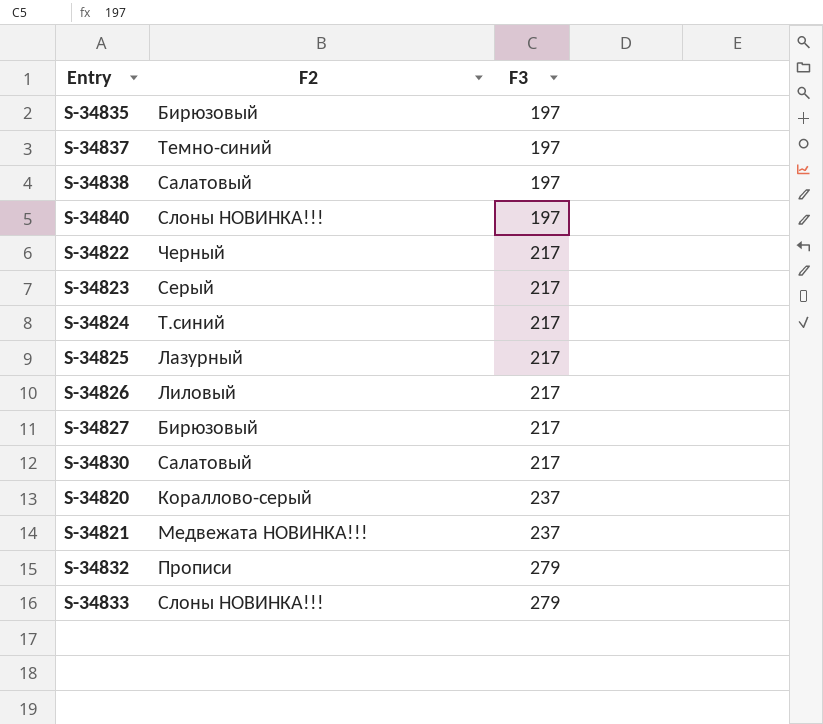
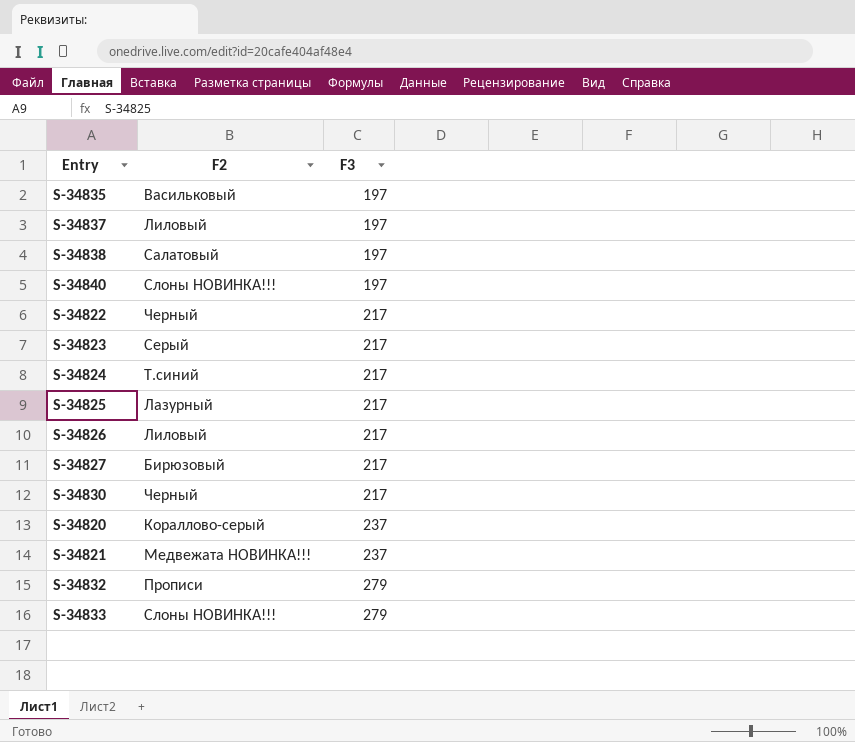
S-34835 | F2: Бирюзовый -> Васильковый
S-34837 | F2: Темно-синий -> Лиловый
S-34830 | F2: Салатовый -> Черный

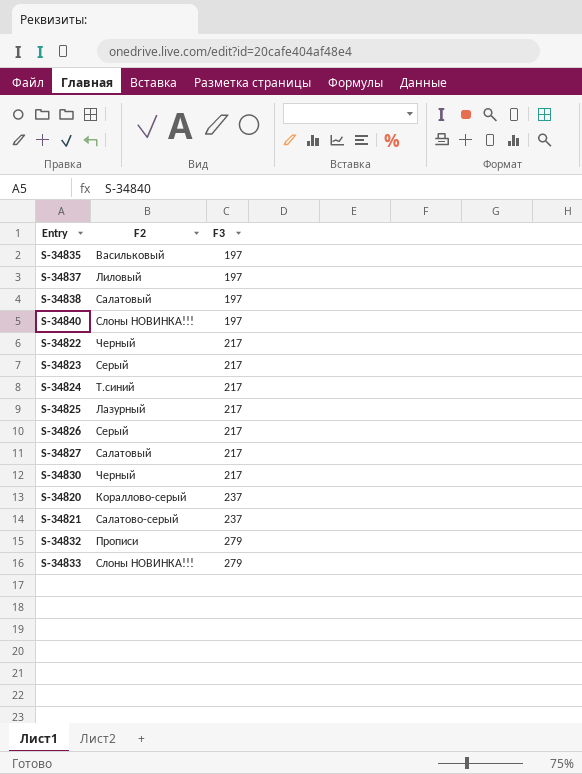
S-34826 | F2: Лиловый -> Серый
S-34827 | F2: Бирюзовый -> Салатовый
S-34821 | F2: Медвежата НОВИНКА!!! -> Салатово-серый

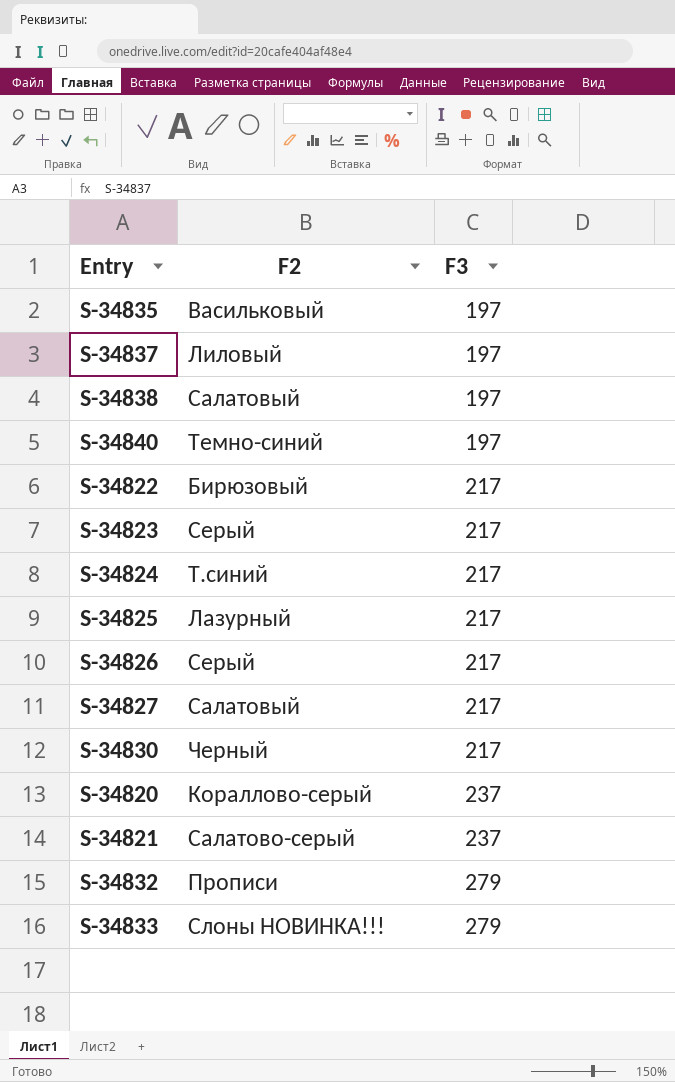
S-34840 | F2: Слоны НОВИНКА!!! -> Темно-синий
S-34822 | F2: Черный -> Бирюзовый

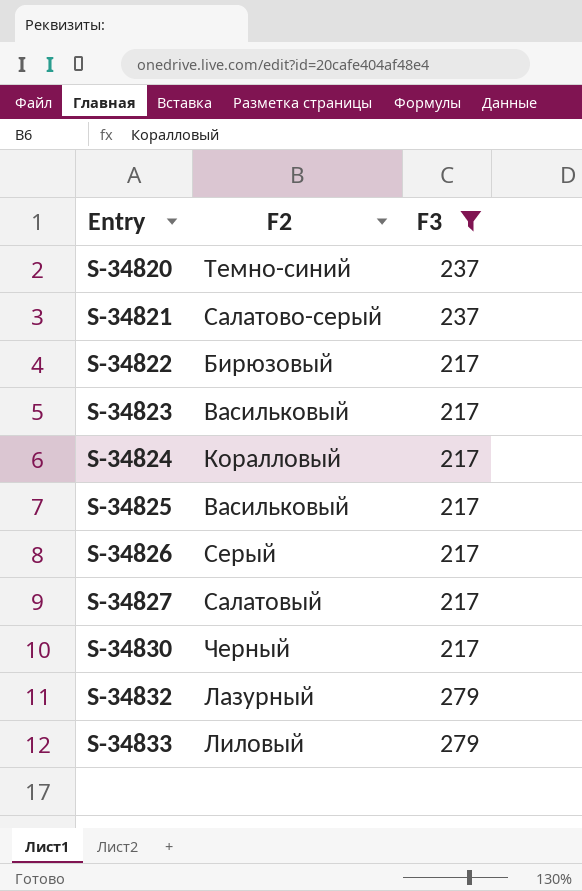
filter: none -> F3 != 197
row order: F3 ascending -> Entry ascending
S-34820 | F2: Кораллово-серый -> Темно-синий
S-34823 | F2: Серый -> Васильковый
S-34824 | F2: Т.синий -> Коралловый
S-34825 | F2: Лазурный -> Васильковый
S-34832 | F2: Прописи -> Лазурный
S-34833 | F2: Слоны НОВИНКА!!! -> Лиловый

